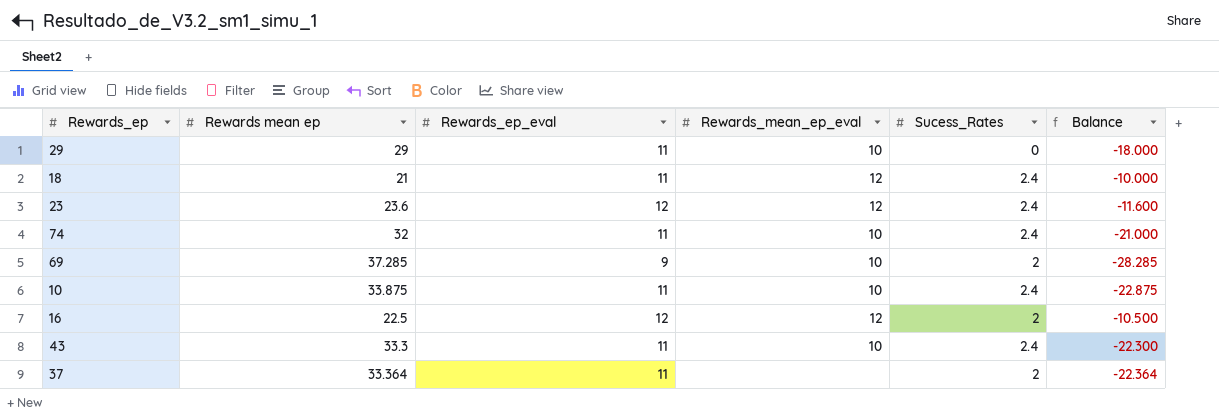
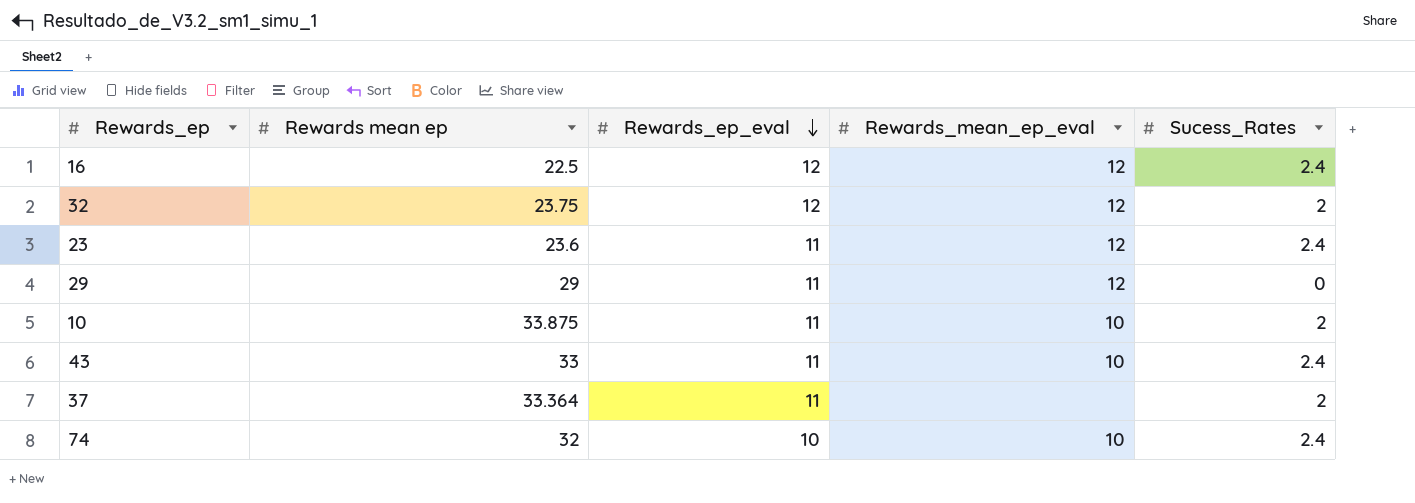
row order: none -> Rewards_ep_eval descending
column Balance | formula: [Rewards_ep_eval] - [Rewards mean ep] -> none
row 18: 21 | 11 | 12 | 2.4 | -10.000 -> none
row 69: 37.285 | 9 | 10 | 2 | -28.285 -> none
16 | Sucess_Rates: 2 -> 2.4
row 32: none -> 23.75 | 12 | 12 | 2
23 | Rewards_ep_eval: 12 -> 11
29 | Rewards_mean_ep_eval: 10 -> 12
10 | Sucess_Rates: 2.4 -> 2
43 | Rewards mean ep: 33.3 -> 33
74 | Rewards_ep_eval: 11 -> 10

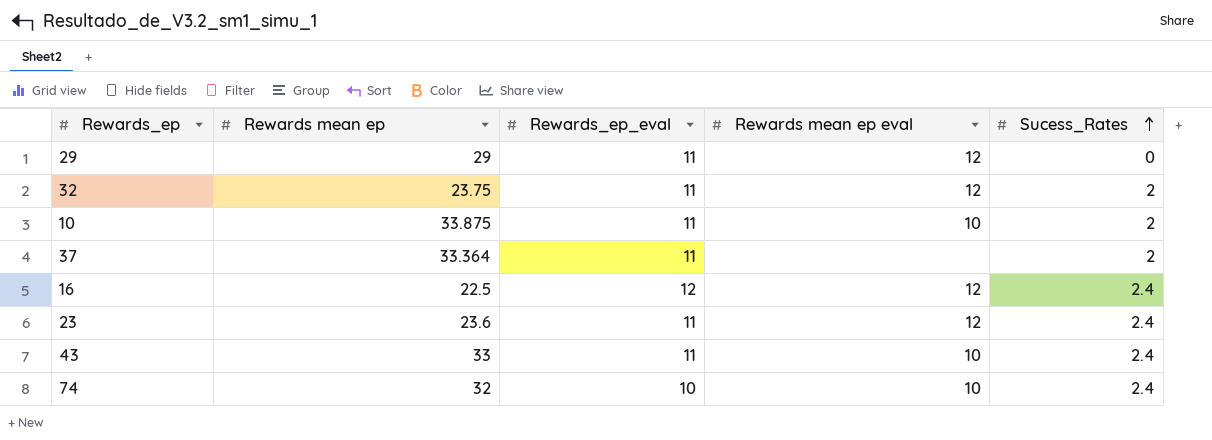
row order: Rewards_ep_eval descending -> Sucess_Rates ascending
column name: Rewards_mean_ep_eval -> Rewards mean ep eval
32 | Rewards_ep_eval: 12 -> 11

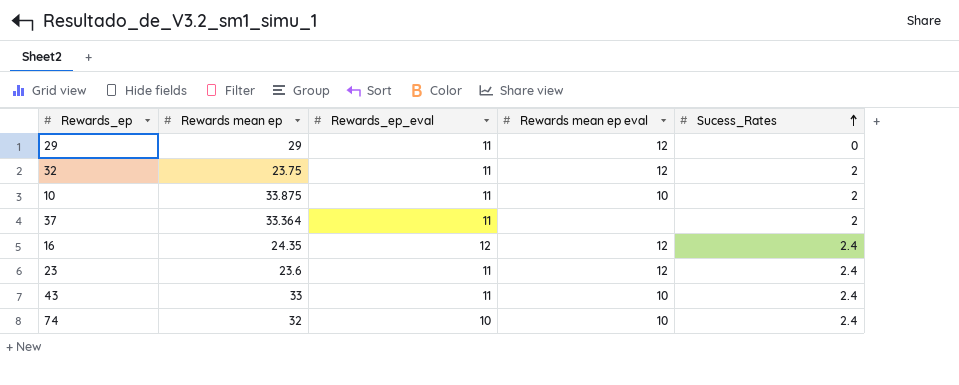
16 | Rewards mean ep: 22.5 -> 24.35

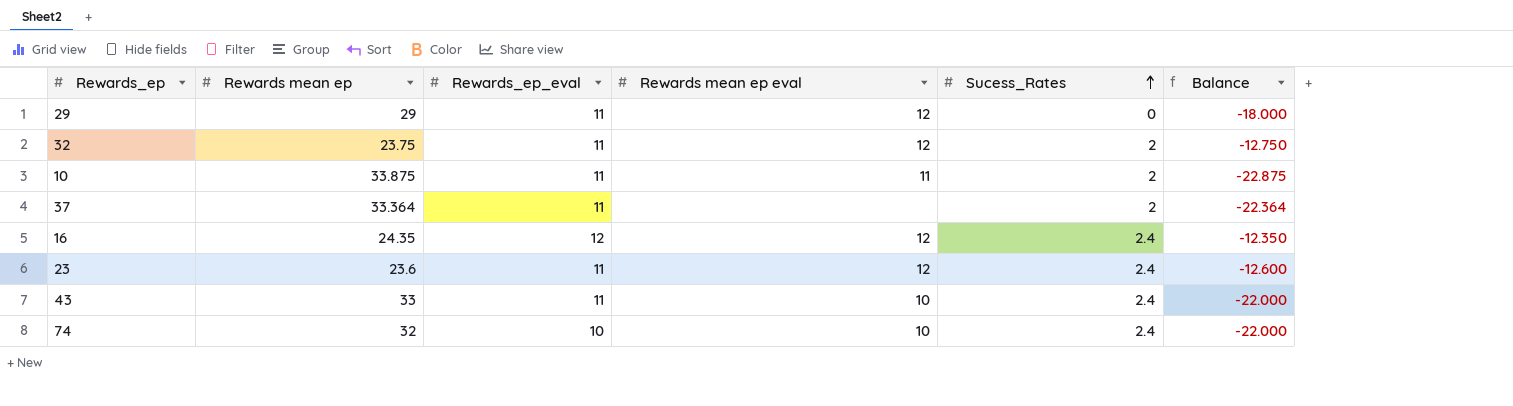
column Balance | formula: none -> [Rewards_ep_eval] - [Rewards mean ep]
10 | Rewards mean ep eval: 10 -> 11

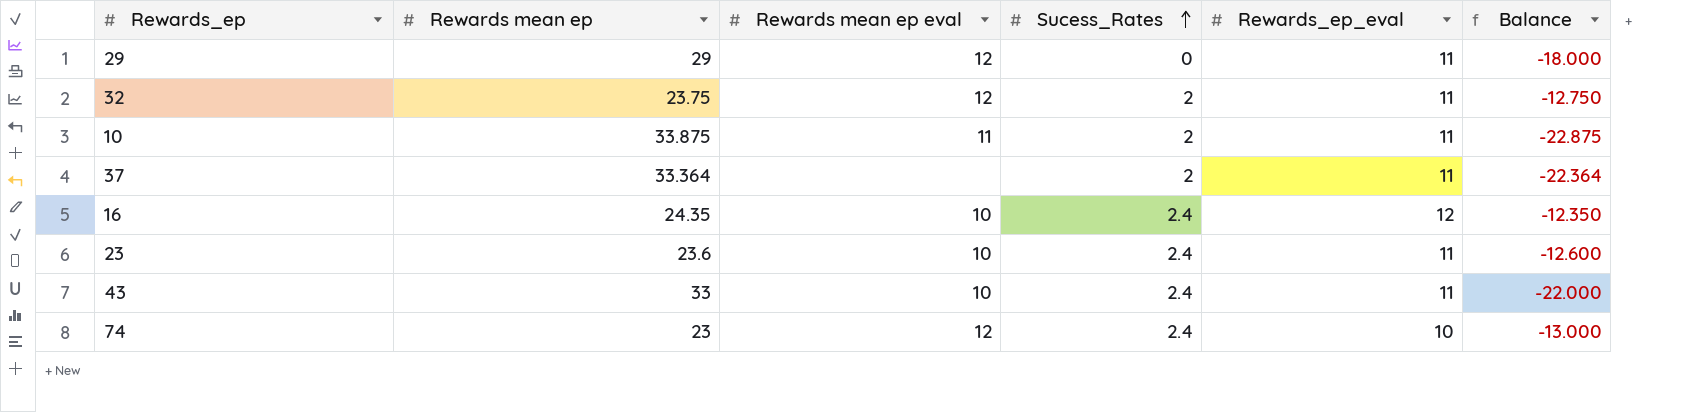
column Rewards_ep_eval | position: 3 -> 5
16 | Rewards mean ep eval: 12 -> 10
23 | Rewards mean ep eval: 12 -> 10
74 | Rewards mean ep: 32 -> 23
74 | Rewards mean ep eval: 10 -> 12
74 | Balance: -22.000 -> -13.000

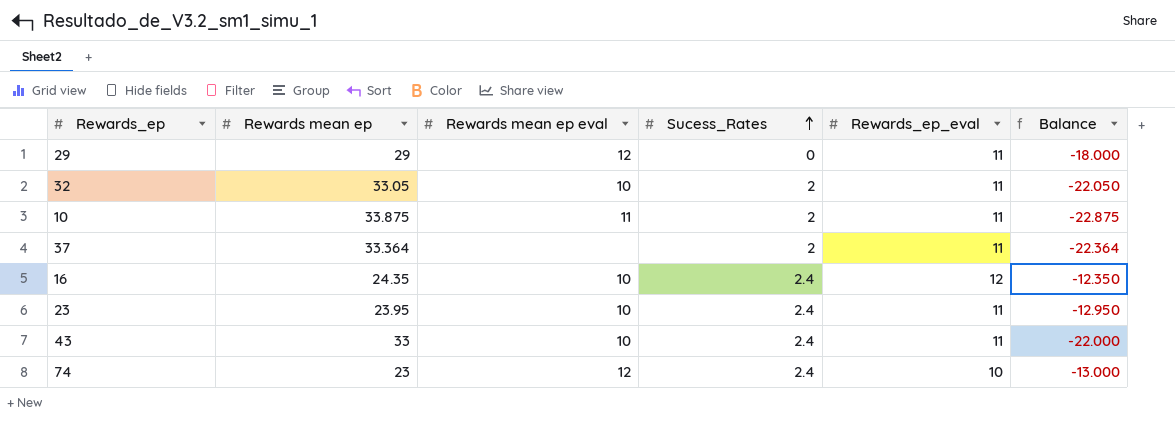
32 | Rewards mean ep: 23.75 -> 33.05
32 | Rewards mean ep eval: 12 -> 10
32 | Balance: -12.750 -> -22.050
23 | Rewards mean ep: 23.6 -> 23.95
23 | Balance: -12.600 -> -12.950

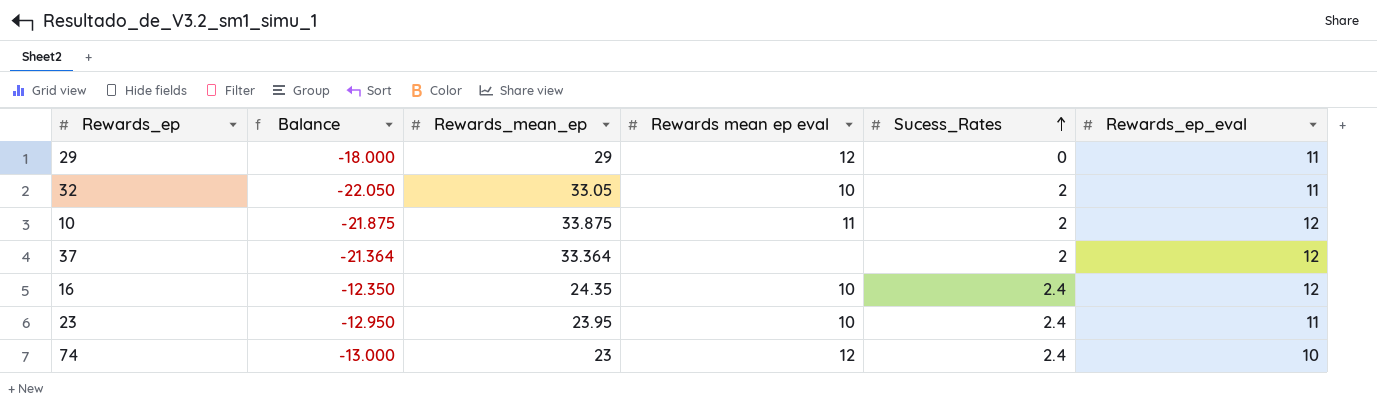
column Balance | position: 6 -> 2
column name: Rewards mean ep -> Rewards_mean_ep
row 43: 33 | 10 | 2.4 | 11 | -22.000 -> none
10 | Balance: -22.875 -> -21.875
10 | Rewards_ep_eval: 11 -> 12
37 | Balance: -22.364 -> -21.364
37 | Rewards_ep_eval: 11 -> 12

